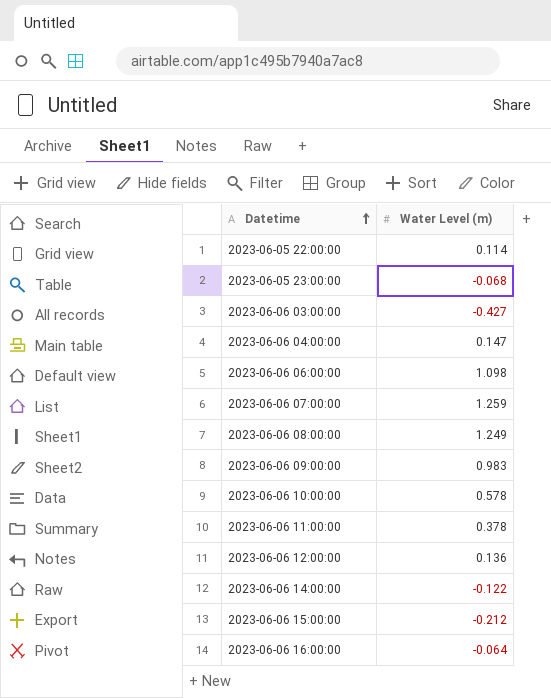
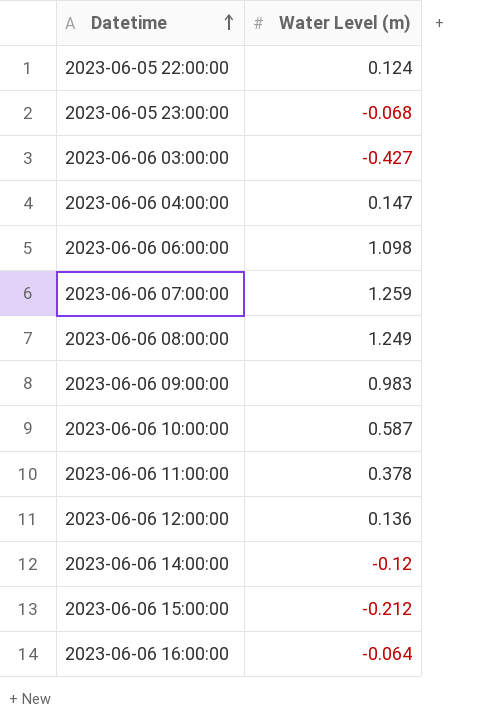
2023-06-05 22:00:00 | Water Level (m): 0.114 -> 0.124
2023-06-06 10:00:00 | Water Level (m): 0.578 -> 0.587
2023-06-06 14:00:00 | Water Level (m): -0.122 -> -0.12

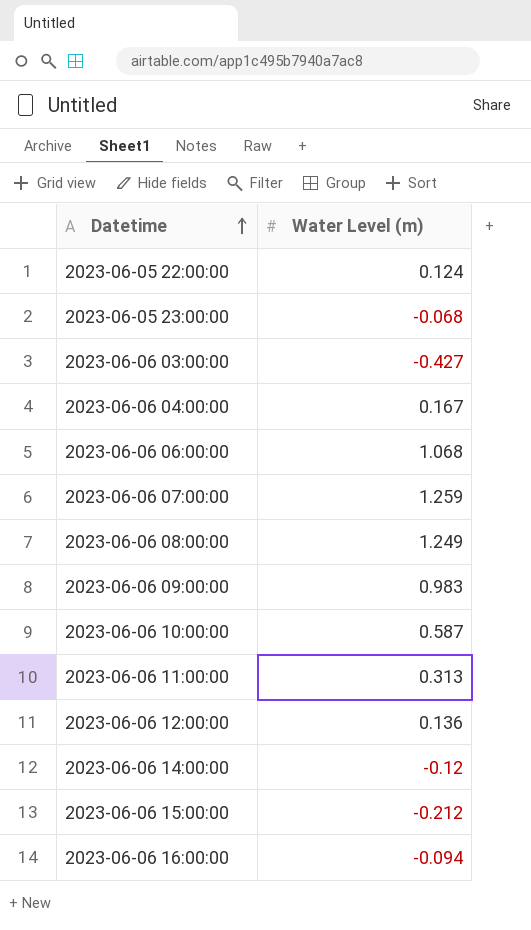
2023-06-06 04:00:00 | Water Level (m): 0.147 -> 0.167
2023-06-06 06:00:00 | Water Level (m): 1.098 -> 1.068
2023-06-06 11:00:00 | Water Level (m): 0.378 -> 0.313
2023-06-06 16:00:00 | Water Level (m): -0.064 -> -0.094

